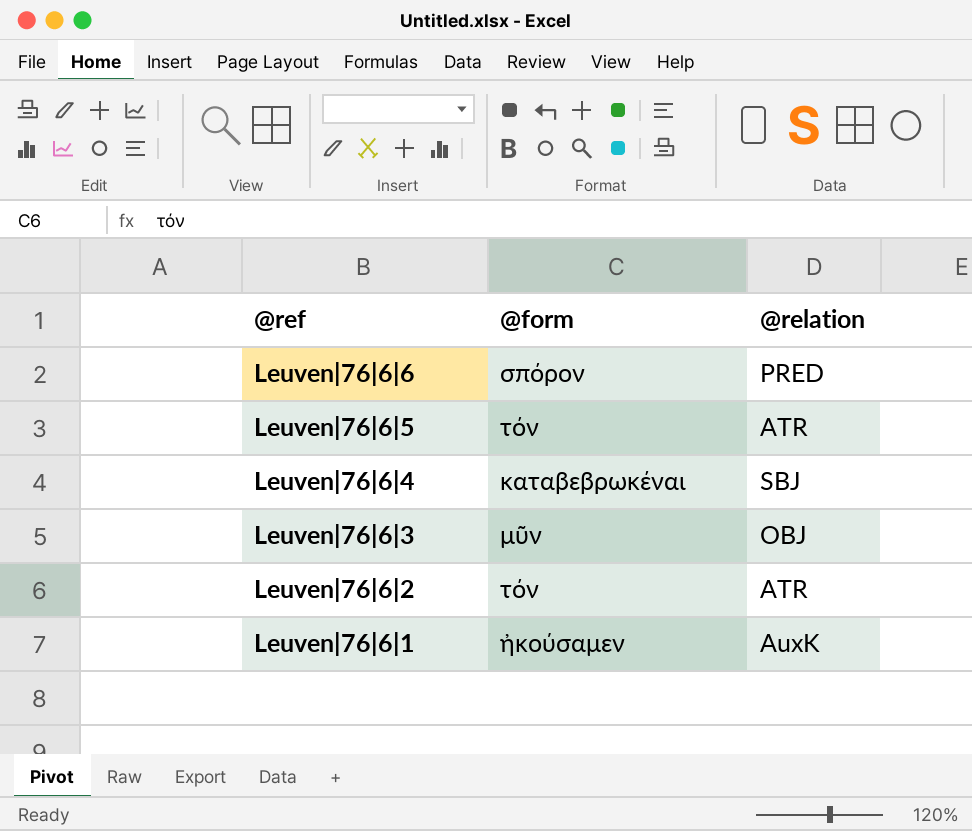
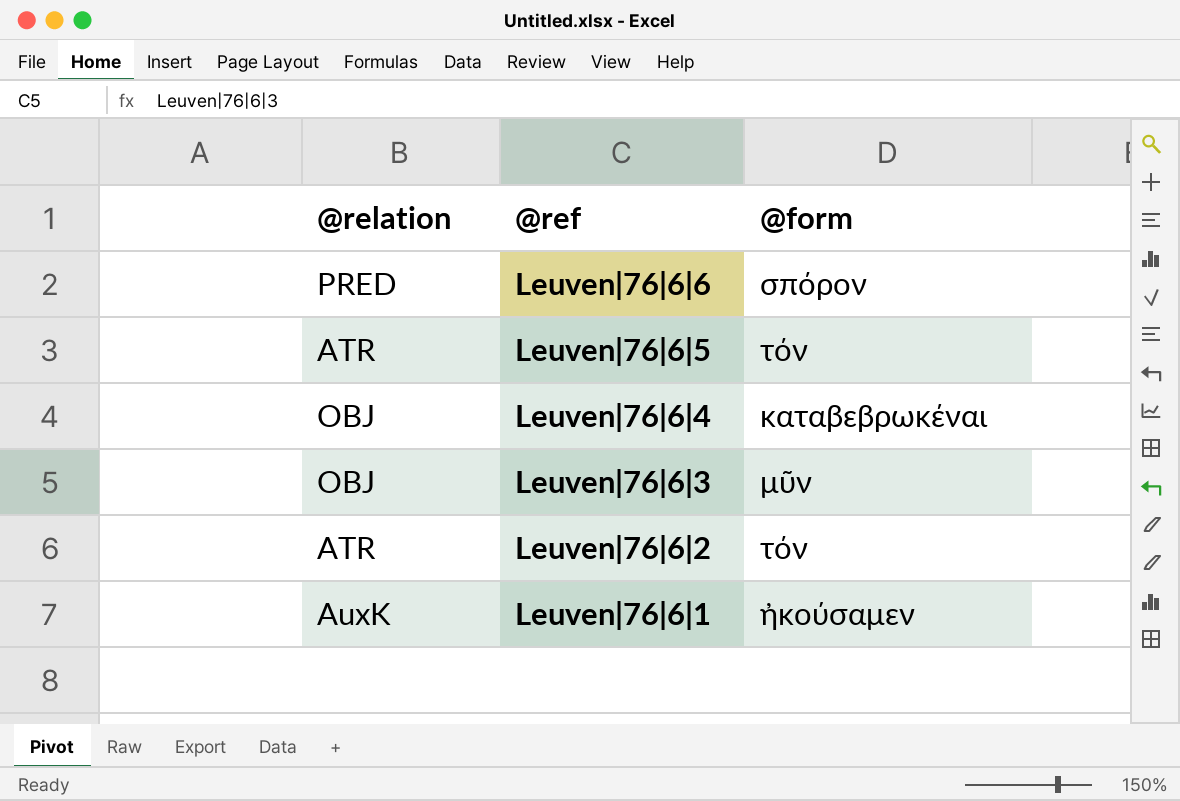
column @relation | position: 3 -> 1
Leuven|76|6|4 | @relation: SBJ -> OBJ

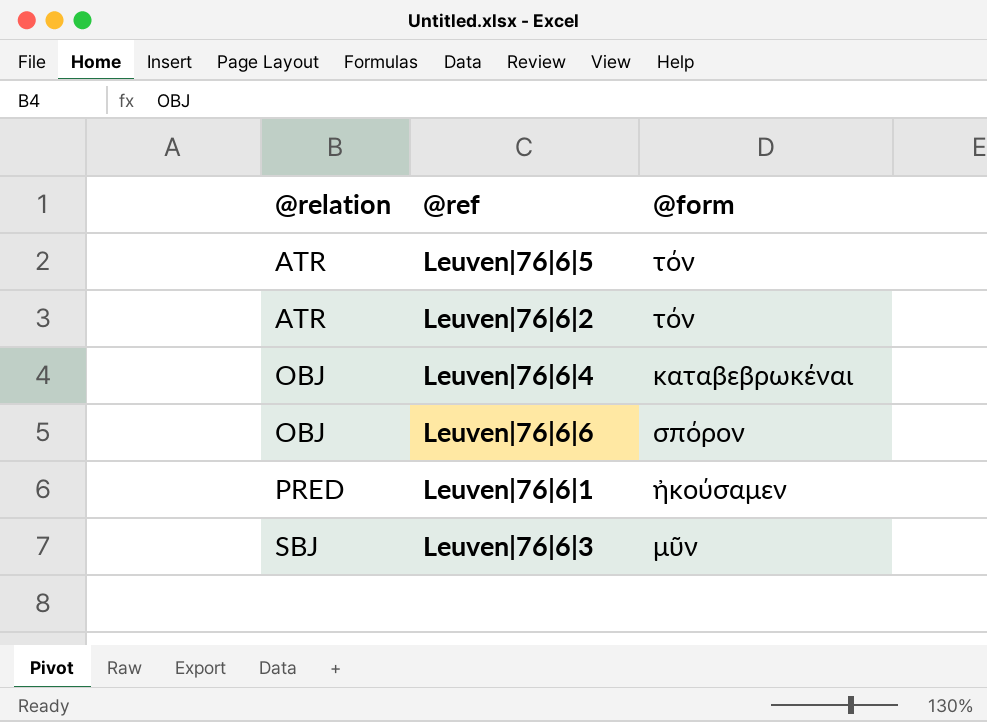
row order: @ref descending -> @relation ascending
Leuven|76|6|6 | @relation: PRED -> OBJ
Leuven|76|6|1 | @relation: AuxK -> PRED
Leuven|76|6|3 | @relation: OBJ -> SBJ

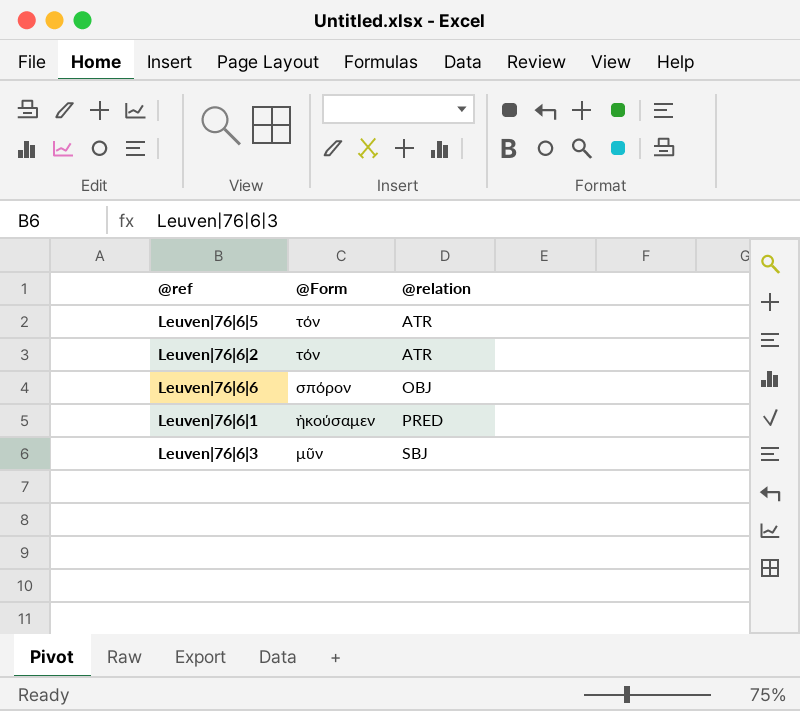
column name: @form -> @Form
column @relation | position: 1 -> 3
row Leuven|76|6|4: OBJ | καταβεβρωκέναι -> none

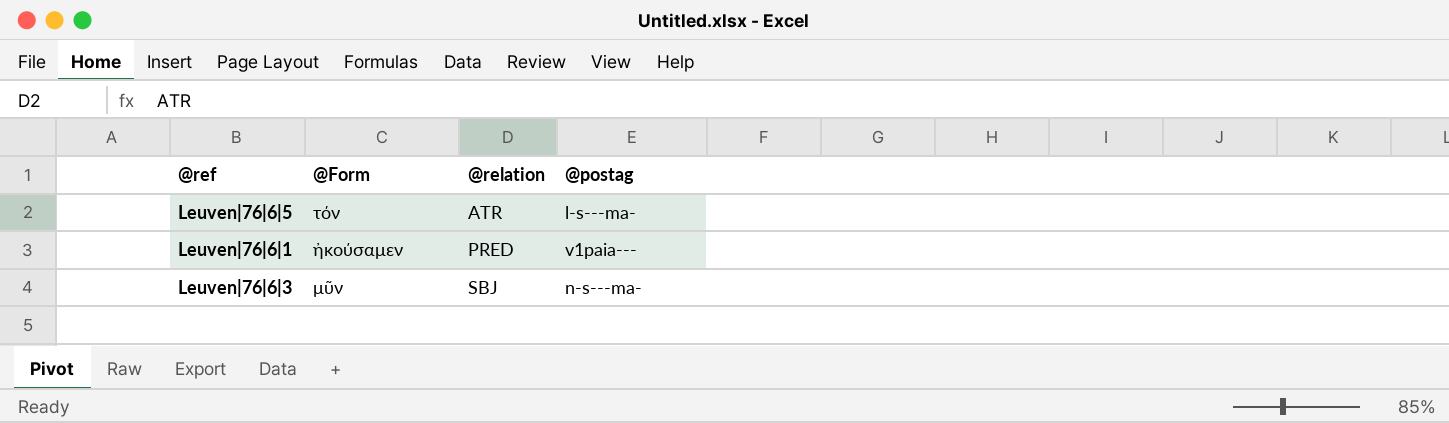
column @postag | position: none -> 4
row Leuven|76|6|2: τόν | ATR -> none
row Leuven|76|6|6: σπόρον | OBJ -> none

